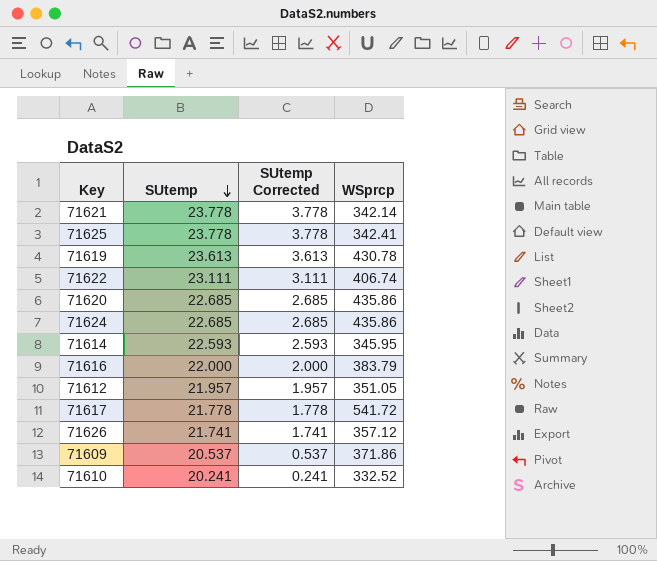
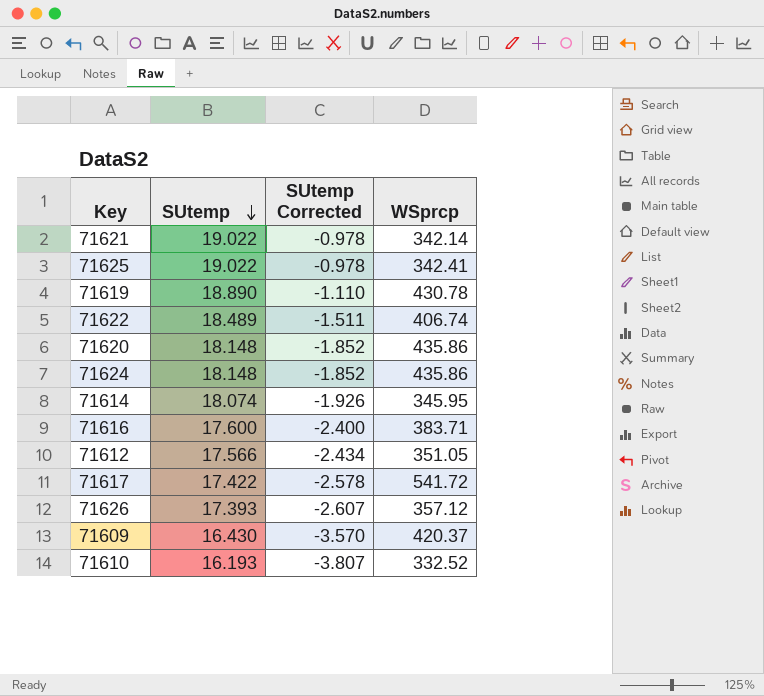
71621 | SUtemp: 23.778 -> 19.022
71621 | SUtemp Corrected: 3.778 -> -0.978
71625 | SUtemp: 23.778 -> 19.022
71625 | SUtemp Corrected: 3.778 -> -0.978
71619 | SUtemp: 23.613 -> 18.890
71619 | SUtemp Corrected: 3.613 -> -1.110
71622 | SUtemp: 23.111 -> 18.489
71622 | SUtemp Corrected: 3.111 -> -1.511
71620 | SUtemp: 22.685 -> 18.148
71620 | SUtemp Corrected: 2.685 -> -1.852
71624 | SUtemp: 22.685 -> 18.148
71624 | SUtemp Corrected: 2.685 -> -1.852
71614 | SUtemp: 22.593 -> 18.074
71614 | SUtemp Corrected: 2.593 -> -1.926
71616 | SUtemp: 22.000 -> 17.600
71616 | SUtemp Corrected: 2.000 -> -2.400
71616 | WSprcp: 383.79 -> 383.71
71612 | SUtemp: 21.957 -> 17.566
71612 | SUtemp Corrected: 1.957 -> -2.434
71617 | SUtemp: 21.778 -> 17.422
71617 | SUtemp Corrected: 1.778 -> -2.578
71626 | SUtemp: 21.741 -> 17.393
71626 | SUtemp Corrected: 1.741 -> -2.607
71609 | SUtemp: 20.537 -> 16.430
71609 | SUtemp Corrected: 0.537 -> -3.570
71609 | WSprcp: 371.86 -> 420.37
71610 | SUtemp: 20.241 -> 16.193
71610 | SUtemp Corrected: 0.241 -> -3.807

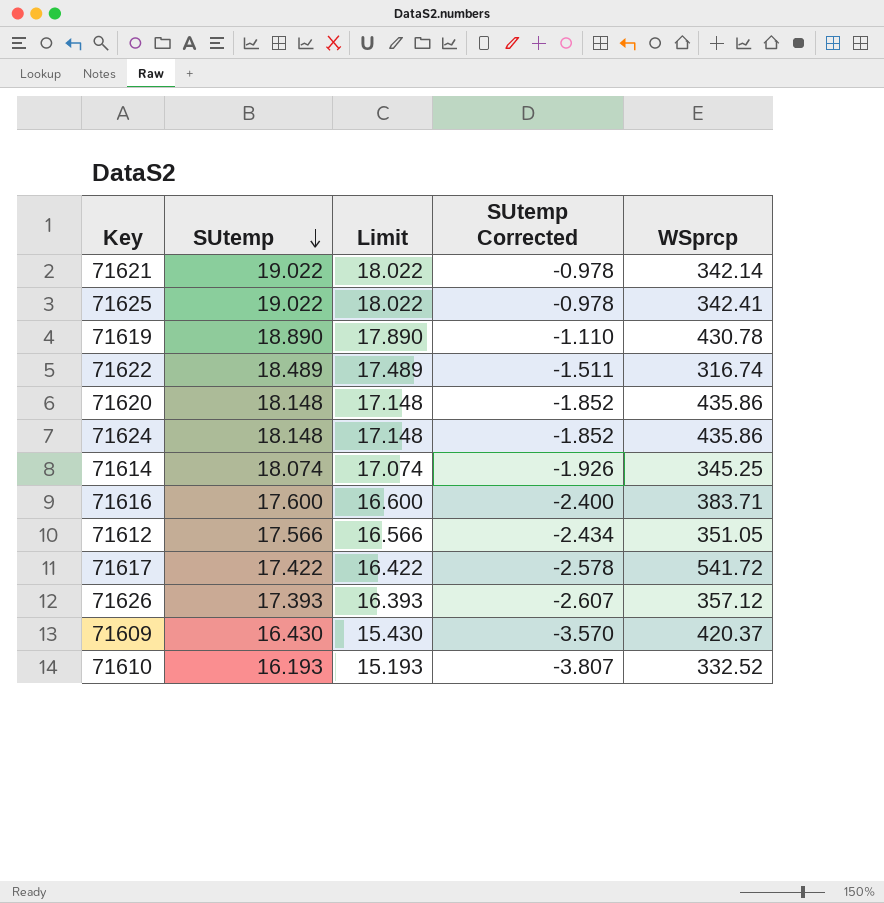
column Limit | formula: none -> [SUtemp] - 1
71622 | WSprcp: 406.74 -> 316.74
71614 | WSprcp: 345.95 -> 345.25

